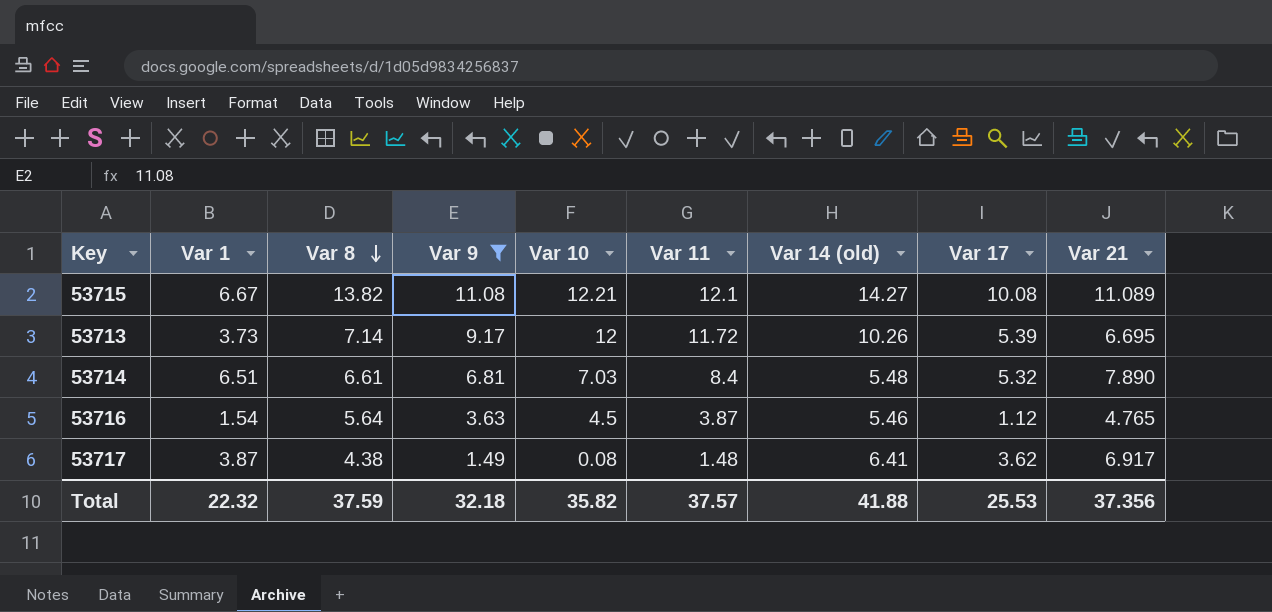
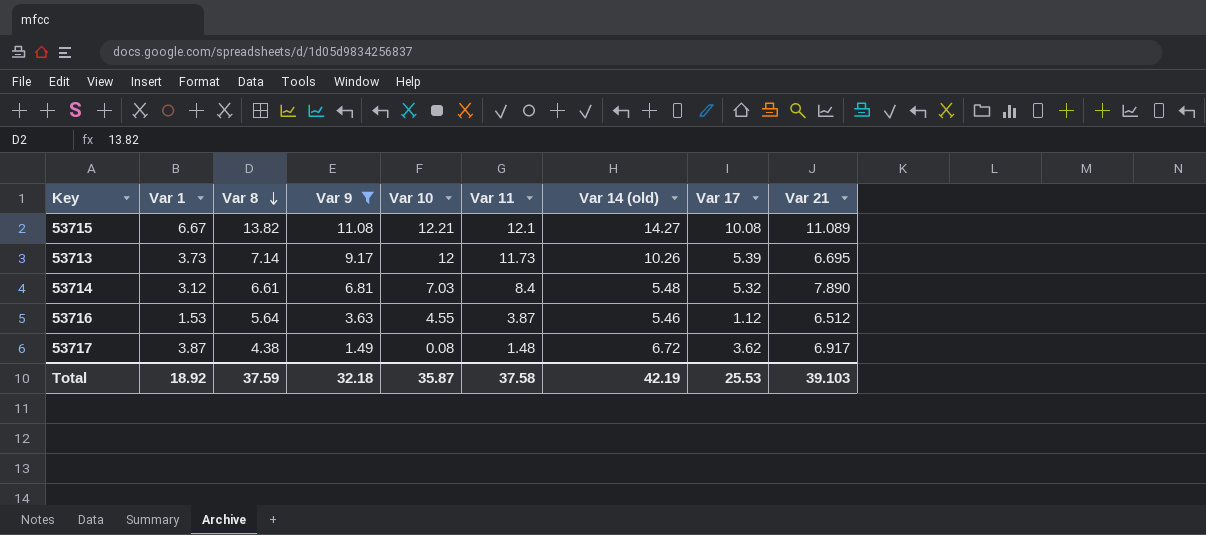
53713 | Var 11: 11.72 -> 11.73
53714 | Var 1: 6.51 -> 3.12
53716 | Var 1: 1.54 -> 1.53
53716 | Var 10: 4.5 -> 4.55
53716 | Var 21: 4.765 -> 6.512
53717 | Var 14 (old): 6.41 -> 6.72
Total | Var 1: 22.32 -> 18.92
Total | Var 10: 35.82 -> 35.87
Total | Var 11: 37.57 -> 37.58
Total | Var 14 (old): 41.88 -> 42.19
Total | Var 21: 37.356 -> 39.103

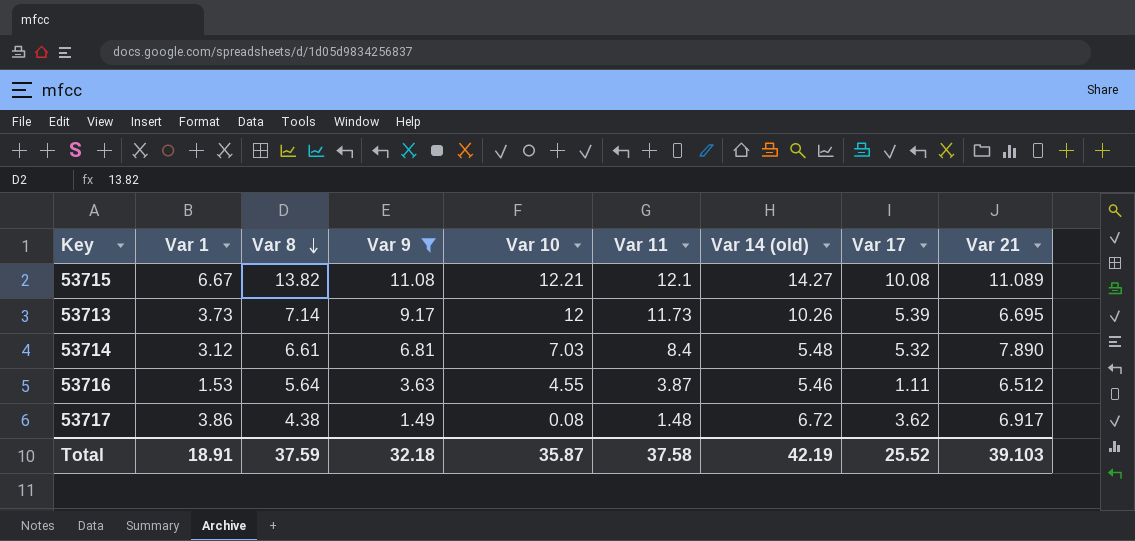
53716 | Var 17: 1.12 -> 1.11
53717 | Var 1: 3.87 -> 3.86
Total | Var 1: 18.92 -> 18.91
Total | Var 17: 25.53 -> 25.52

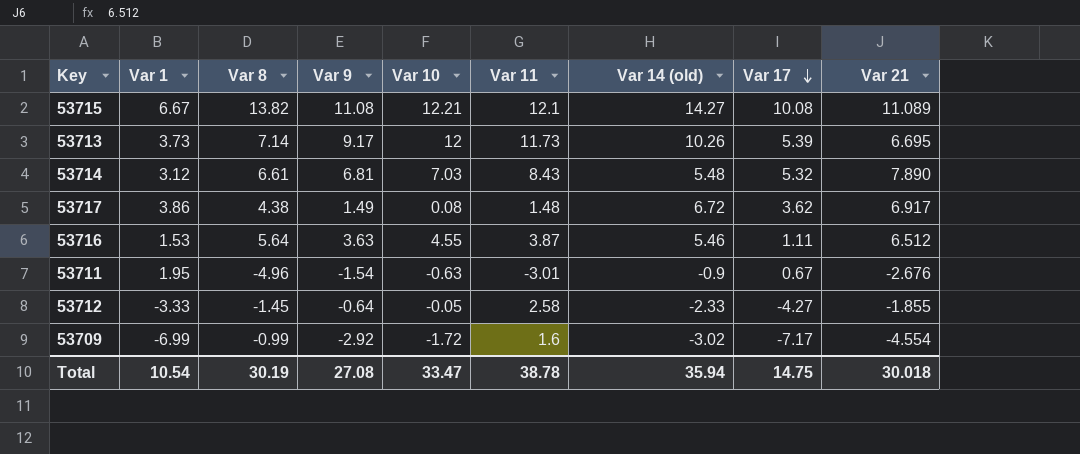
filter: Var 9 >= 1.49 -> none
row order: Var 8 descending -> Var 17 descending
53714 | Var 11: 8.4 -> 8.43
Total | Var 1: 18.91 -> 10.54
Total | Var 8: 37.59 -> 30.19
Total | Var 9: 32.18 -> 27.08
Total | Var 10: 35.87 -> 33.47
Total | Var 11: 37.58 -> 38.78
Total | Var 14 (old): 42.19 -> 35.94
Total | Var 17: 25.52 -> 14.75
Total | Var 21: 39.103 -> 30.018

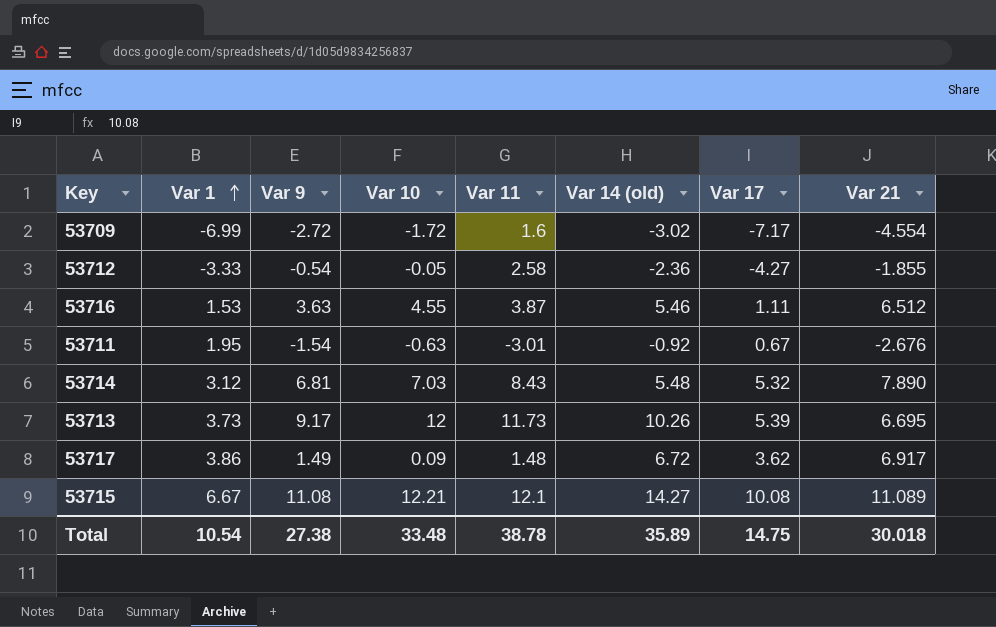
row order: Var 17 descending -> Var 1 ascending
column Var 8 | position: 3 -> none
53709 | Var 9: -2.92 -> -2.72
53712 | Var 9: -0.64 -> -0.54
53712 | Var 14 (old): -2.33 -> -2.36
53711 | Var 14 (old): -0.9 -> -0.92
53717 | Var 10: 0.08 -> 0.09
Total | Var 9: 27.08 -> 27.38
Total | Var 10: 33.47 -> 33.48
Total | Var 14 (old): 35.94 -> 35.89

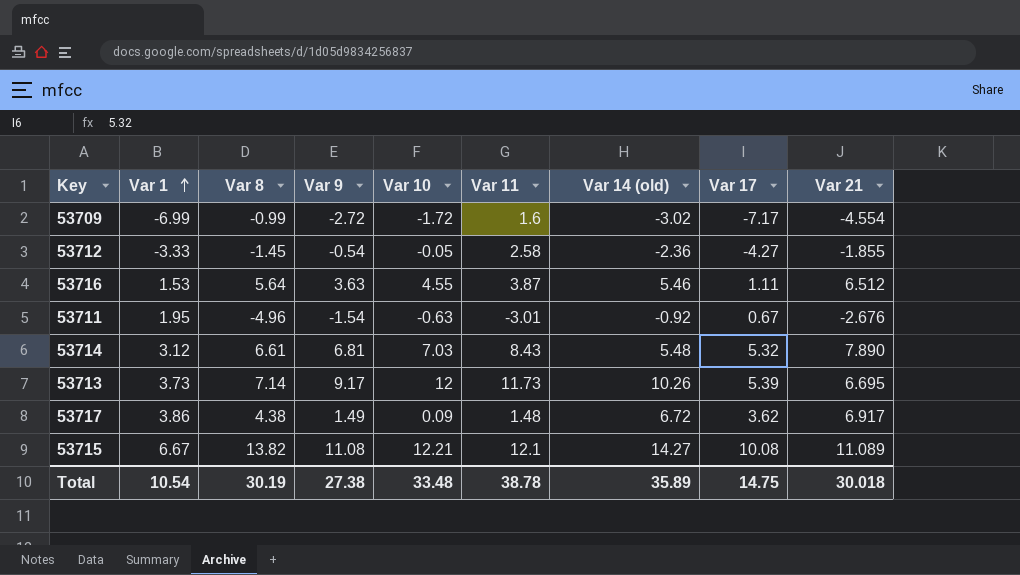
column Var 8 | position: none -> 3

